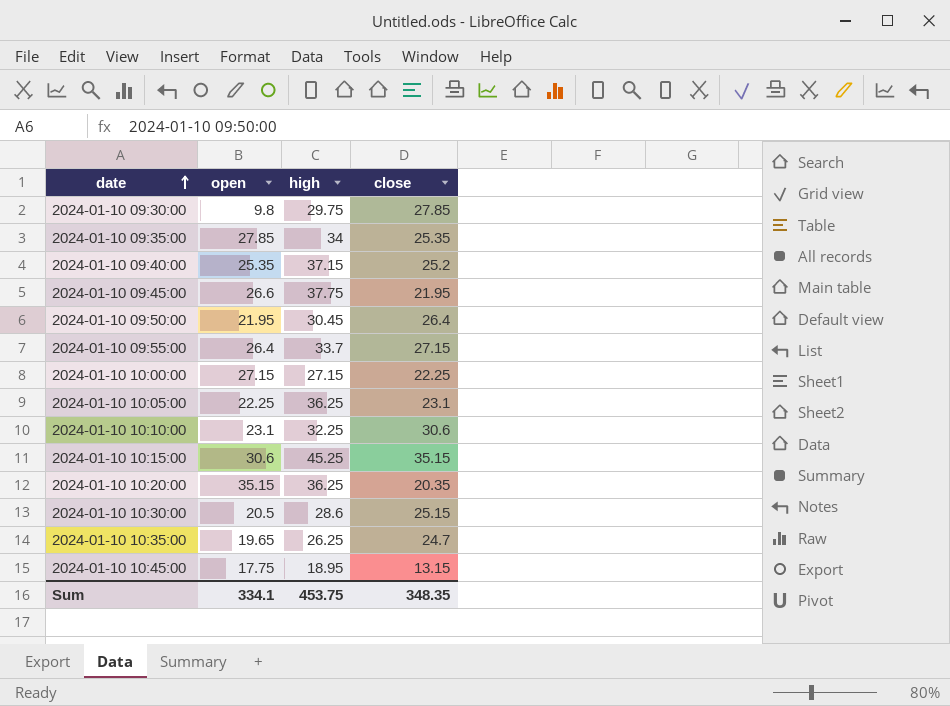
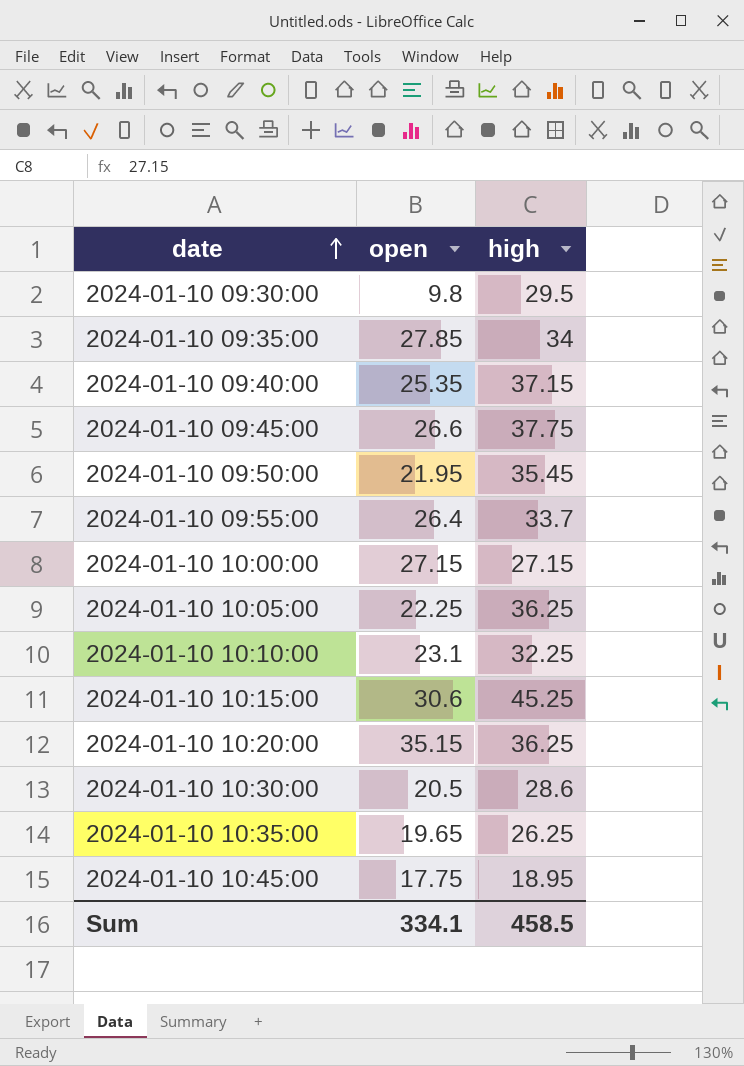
column close | position: 4 -> none
2024-01-10 09:30:00 | high: 29.75 -> 29.5
2024-01-10 09:50:00 | high: 30.45 -> 35.45
Sum | high: 453.75 -> 458.5

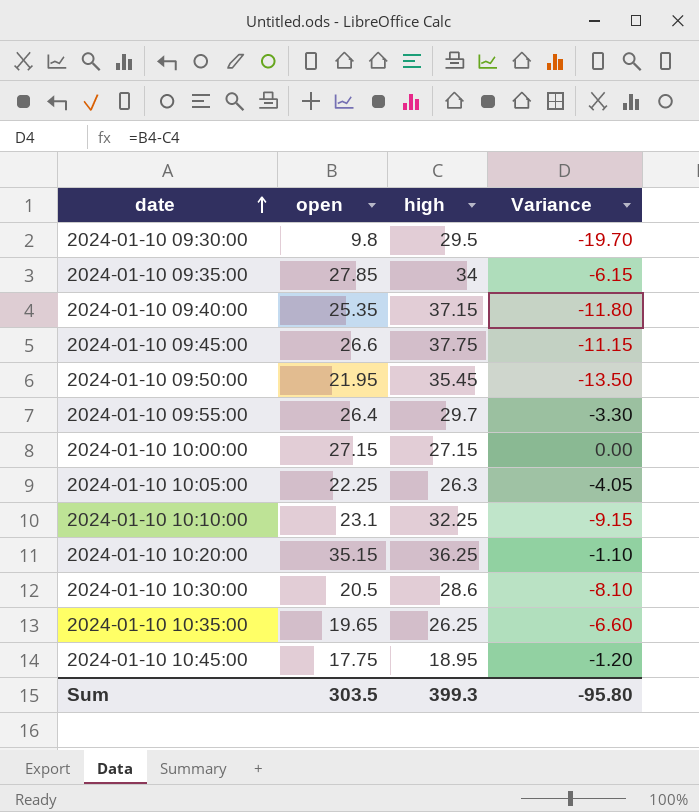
column Variance | formula: none -> [open] - [high]
row 2024-01-10 10:15:00: 30.6 | 45.25 -> none
2024-01-10 09:55:00 | high: 33.7 -> 29.7
2024-01-10 10:05:00 | high: 36.25 -> 26.3
Sum | open: 334.1 -> 303.5
Sum | high: 458.5 -> 399.3

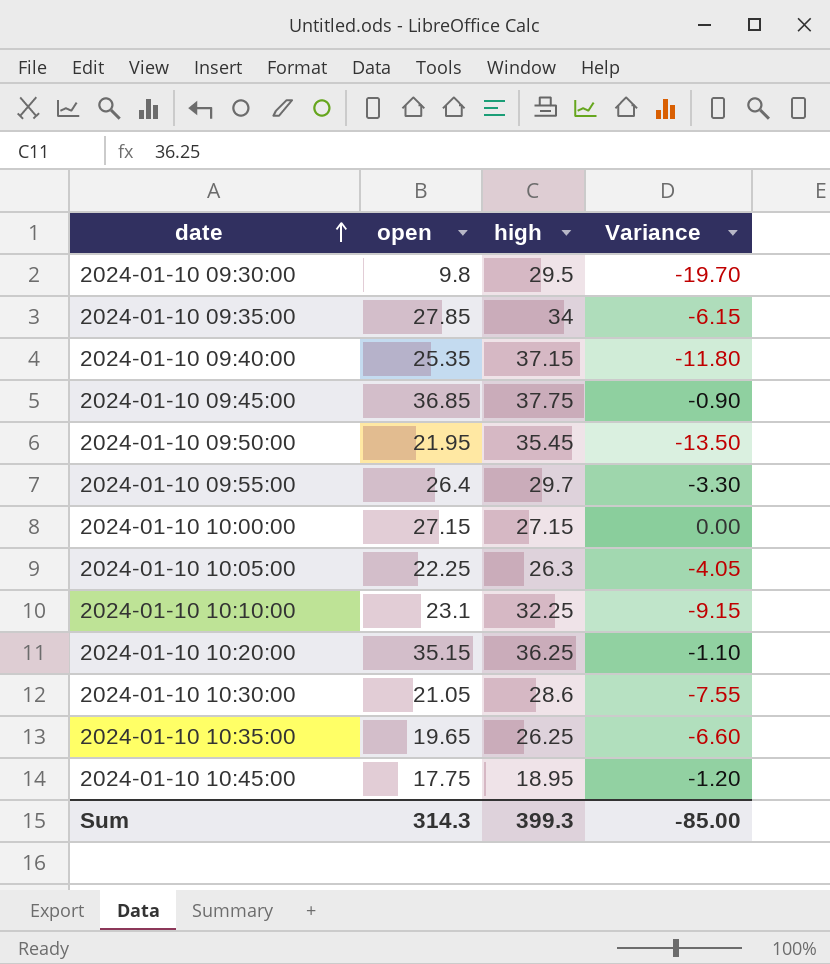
2024-01-10 09:45:00 | open: 26.6 -> 36.85
2024-01-10 09:45:00 | Variance: -11.15 -> -0.90
2024-01-10 10:30:00 | open: 20.5 -> 21.05
2024-01-10 10:30:00 | Variance: -8.10 -> -7.55
Sum | open: 303.5 -> 314.3
Sum | Variance: -95.80 -> -85.00

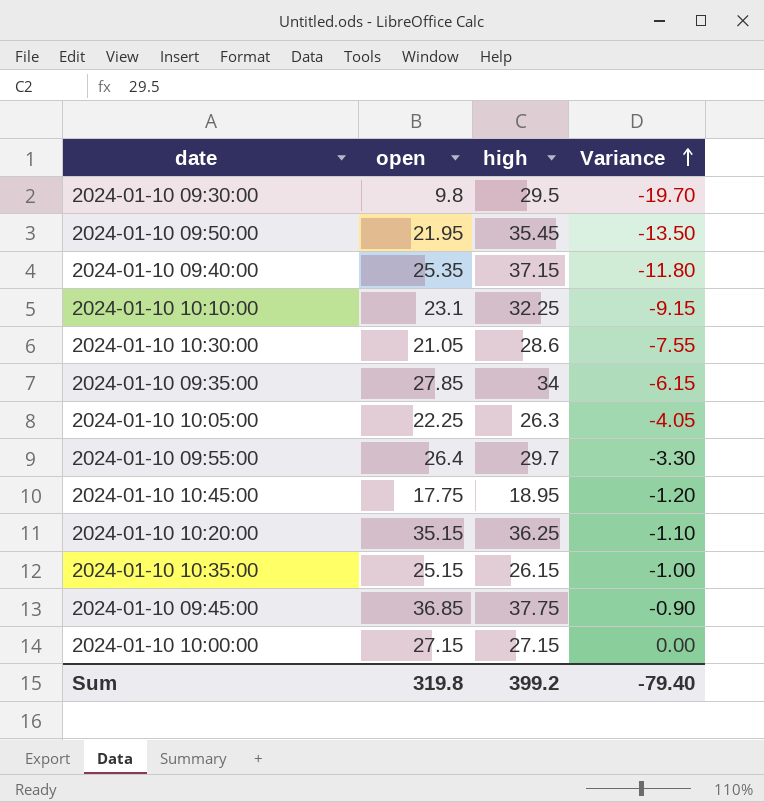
row order: date ascending -> Variance ascending
2024-01-10 10:35:00 | open: 19.65 -> 25.15
2024-01-10 10:35:00 | high: 26.25 -> 26.15
2024-01-10 10:35:00 | Variance: -6.60 -> -1.00
Sum | open: 314.3 -> 319.8
Sum | high: 399.3 -> 399.2
Sum | Variance: -85.00 -> -79.40

